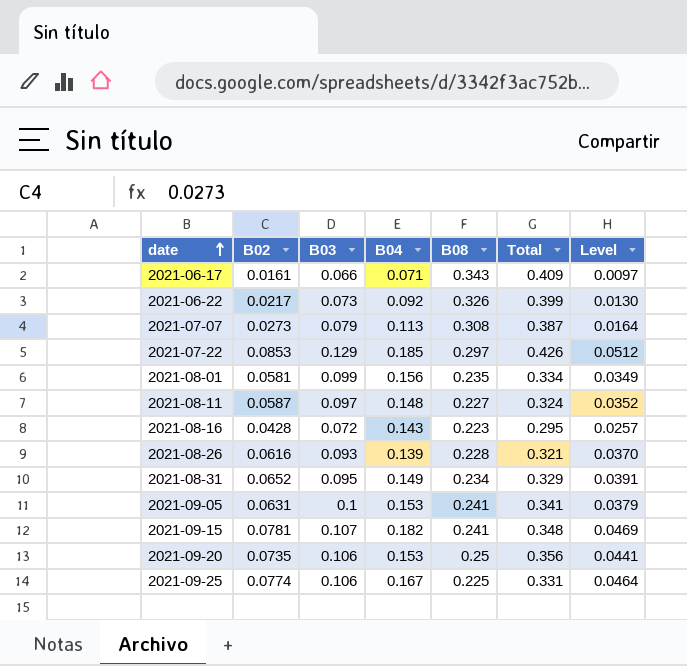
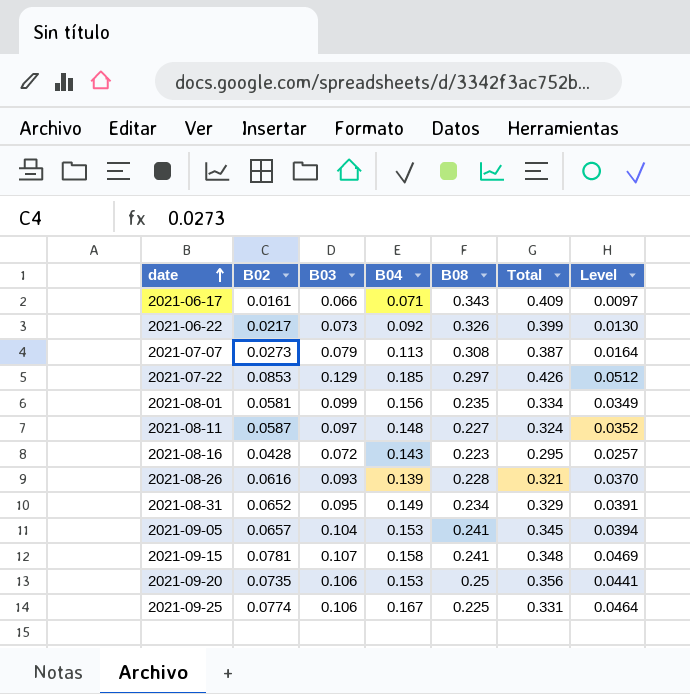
2021-09-05 | B02: 0.0631 -> 0.0657
2021-09-05 | B03: 0.1 -> 0.104
2021-09-05 | Total: 0.341 -> 0.345
2021-09-05 | Level: 0.0379 -> 0.0394
2021-09-15 | B04: 0.182 -> 0.158

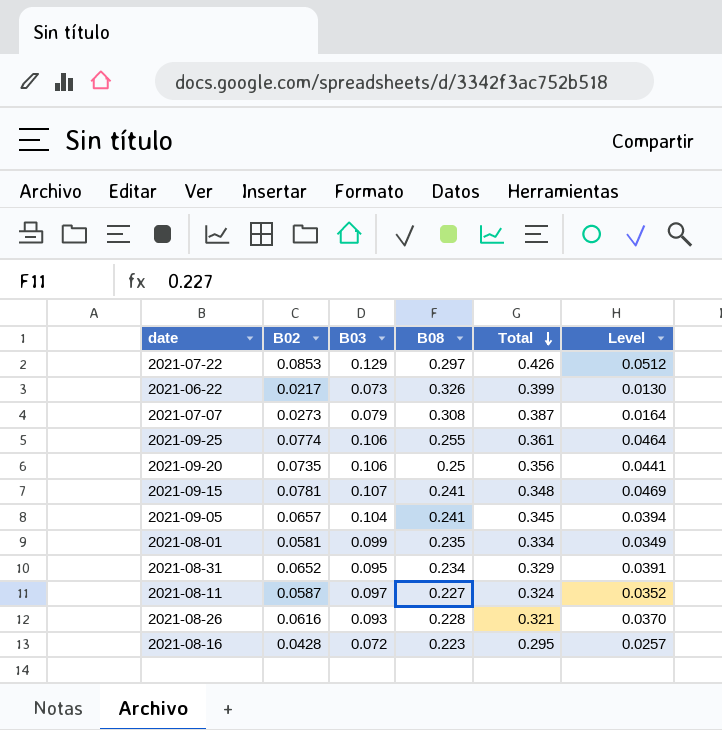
row order: date ascending -> Total descending
column B04 | position: 4 -> none
row 2021-06-17: 0.0161 | 0.066 | 0.071 | 0.343 | 0.409 | 0.0097 -> none
2021-09-25 | B08: 0.225 -> 0.255
2021-09-25 | Total: 0.331 -> 0.361

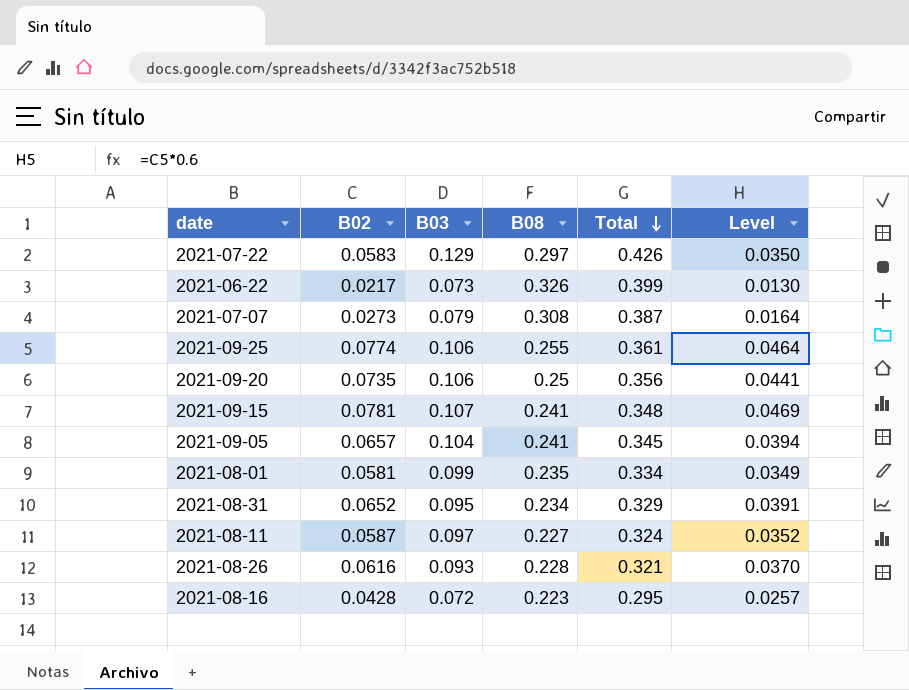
2021-07-22 | B02: 0.0853 -> 0.0583
2021-07-22 | Level: 0.0512 -> 0.0350

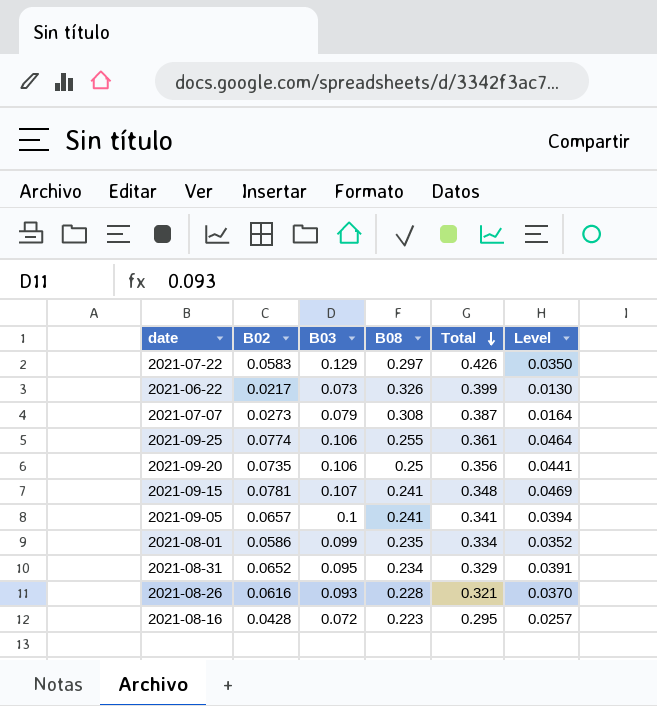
row 2021-08-11: 0.0587 | 0.097 | 0.227 | 0.324 | 0.0352 -> none
2021-09-05 | B03: 0.104 -> 0.1
2021-09-05 | Total: 0.345 -> 0.341
2021-08-01 | B02: 0.0581 -> 0.0586
2021-08-01 | Level: 0.0349 -> 0.0352

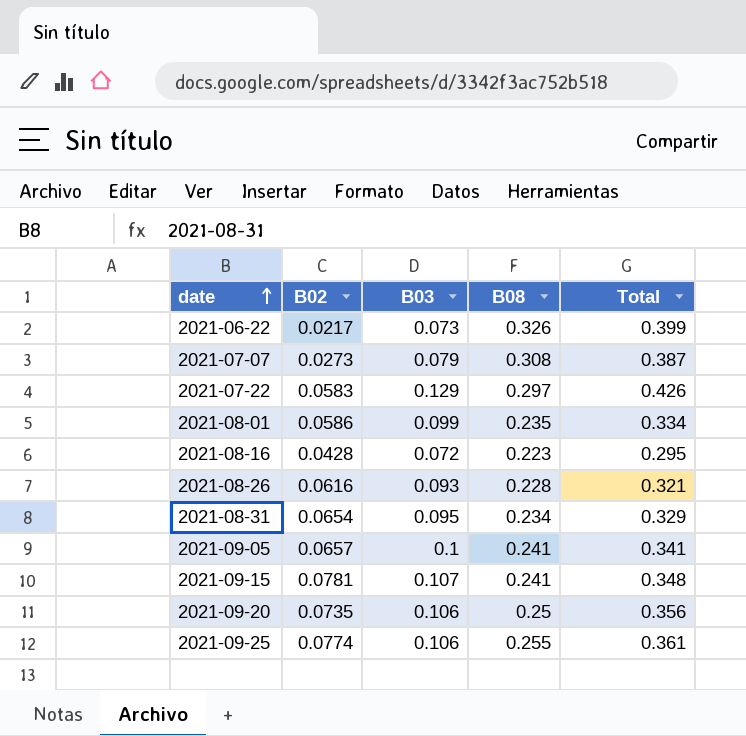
row order: Total descending -> date ascending
column Level | formula: [B02] * 0.6 -> none
2021-08-31 | B02: 0.0652 -> 0.0654

